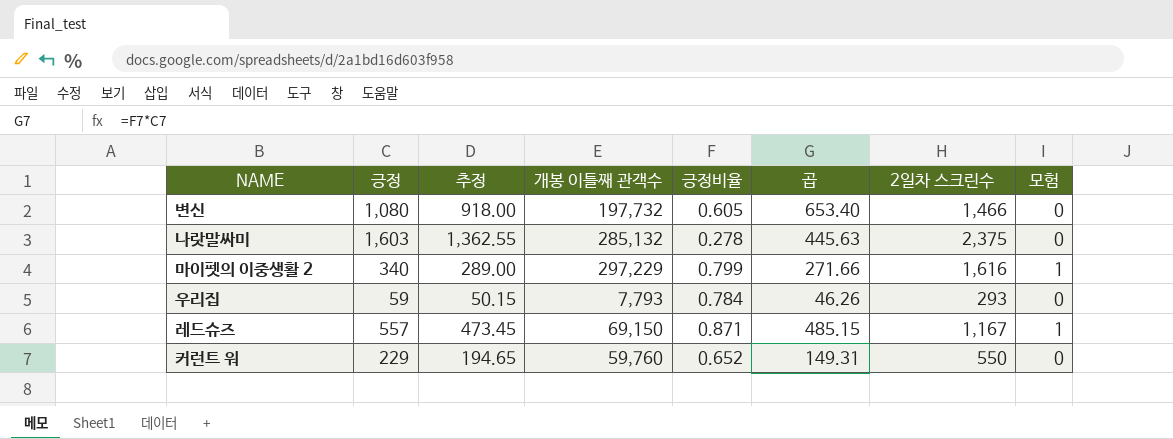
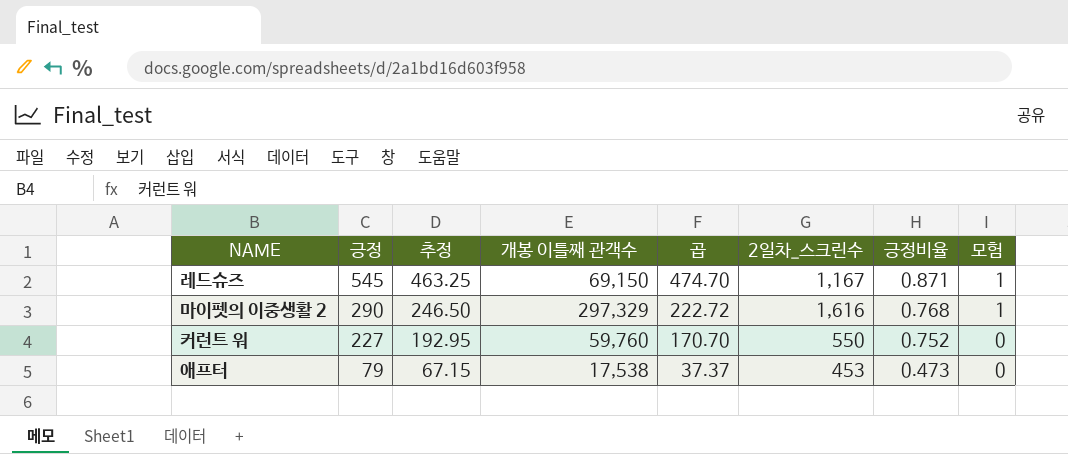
row order: none -> 긍정 descending
column name: 2일차 스크린수 -> 2일차_스크린수
column 긍정비율 | position: 5 -> 7
row 변신: 1,080 | 918.00 | 197,732 | 0.605 | 653.40 | 1,466 | 0 -> none
row 나랏말싸미: 1,603 | 1,362.55 | 285,132 | 0.278 | 445.63 | 2,375 | 0 -> none
row 우리집: 59 | 50.15 | 7,793 | 0.784 | 46.26 | 293 | 0 -> none
레드슈즈 | 긍정: 557 -> 545
레드슈즈 | 추정: 473.45 -> 463.25
레드슈즈 | 곱: 485.15 -> 474.70
마이펫의 이중생활 2 | 긍정: 340 -> 290
마이펫의 이중생활 2 | 추정: 289.00 -> 246.50
마이펫의 이중생활 2 | 개봉 이틀째 관객수: 297,229 -> 297,329
마이펫의 이중생활 2 | 곱: 271.66 -> 222.72
마이펫의 이중생활 2 | 긍정비율: 0.799 -> 0.768
커런트 워 | 긍정: 229 -> 227
커런트 워 | 추정: 194.65 -> 192.95
커런트 워 | 곱: 149.31 -> 170.70
커런트 워 | 긍정비율: 0.652 -> 0.752
row 애프터: none -> 79 | 67.15 | 17,538 | 37.37 | 453 | 0.473 | 0

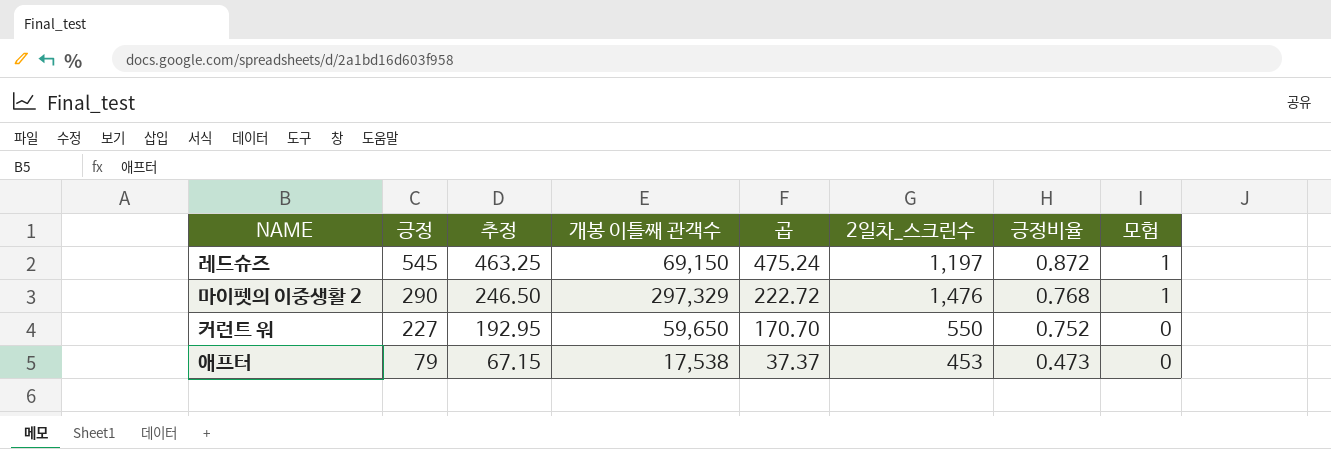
레드슈즈 | 곱: 474.70 -> 475.24
레드슈즈 | 2일차_스크린수: 1,167 -> 1,197
레드슈즈 | 긍정비율: 0.871 -> 0.872
마이펫의 이중생활 2 | 2일차_스크린수: 1,616 -> 1,476
커런트 워 | 개봉 이틀째 관객수: 59,760 -> 59,650

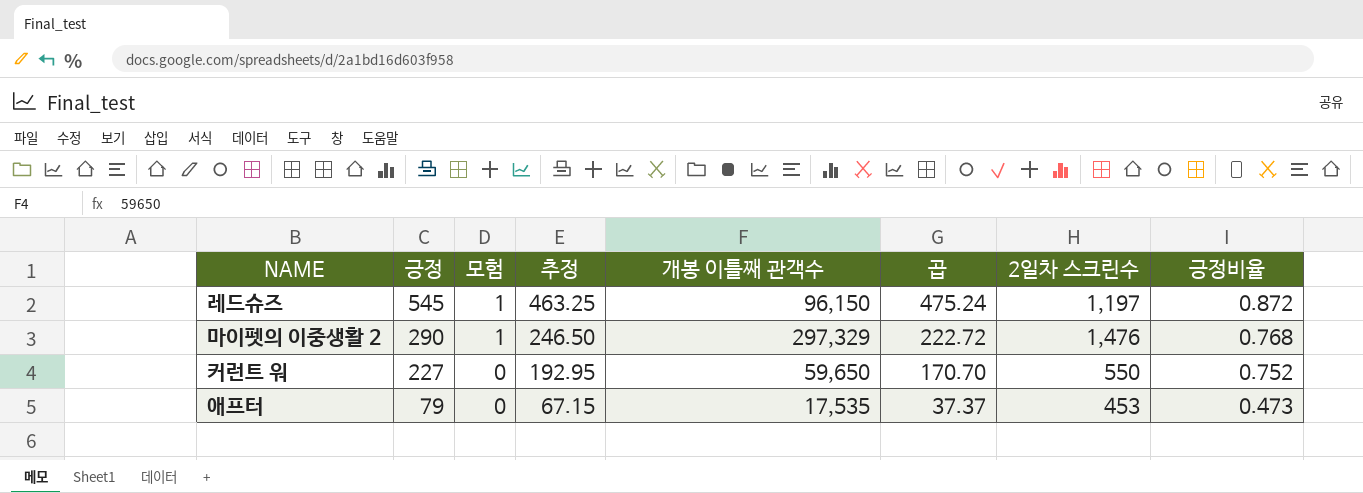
column 모험 | position: 8 -> 3
column name: 2일차_스크린수 -> 2일차 스크린수
레드슈즈 | 개봉 이틀째 관객수: 69,150 -> 96,150
애프터 | 개봉 이틀째 관객수: 17,538 -> 17,535

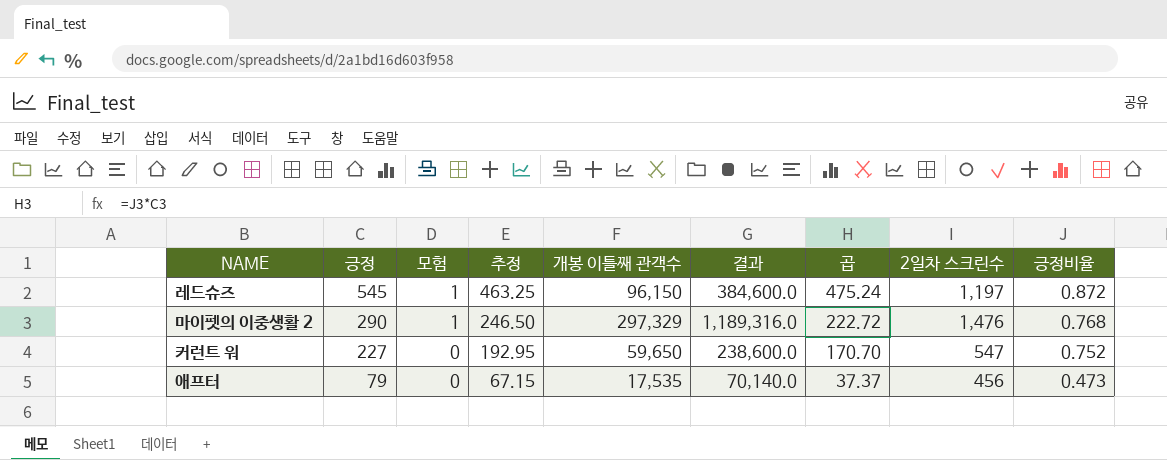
column 결과 | formula: none -> [개봉 이틀째 관객수] * 4
커런트 워 | 2일차 스크린수: 550 -> 547
애프터 | 2일차 스크린수: 453 -> 456

